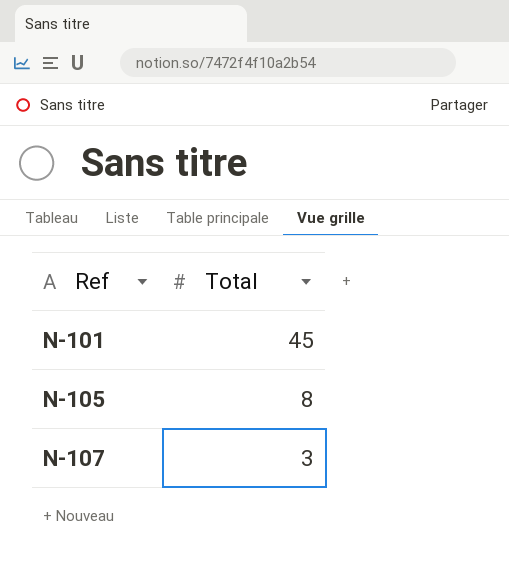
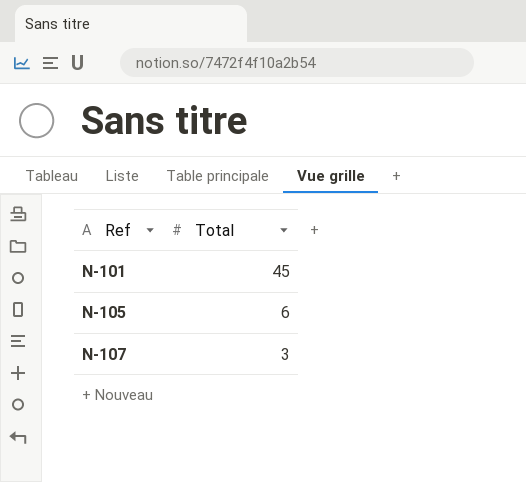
N-105 | Total: 8 -> 6

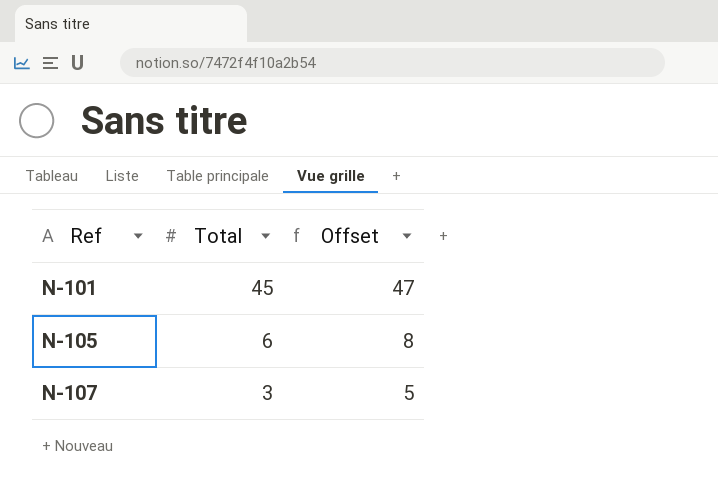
column Offset | formula: none -> [Total] + 2

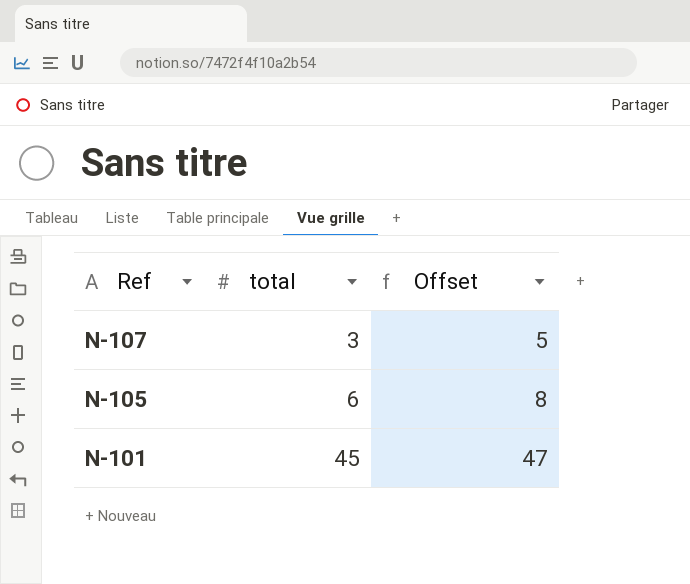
row order: Ref ascending -> Ref descending
column name: Total -> total

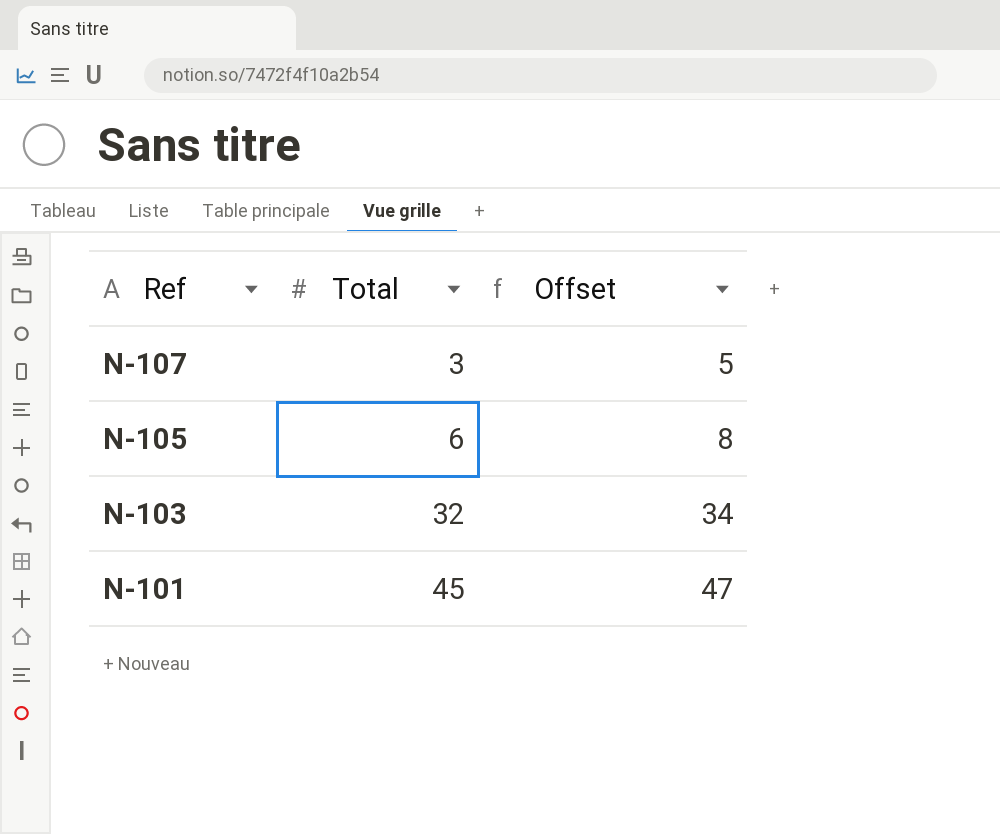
column name: total -> Total
row N-103: none -> 32 | 34

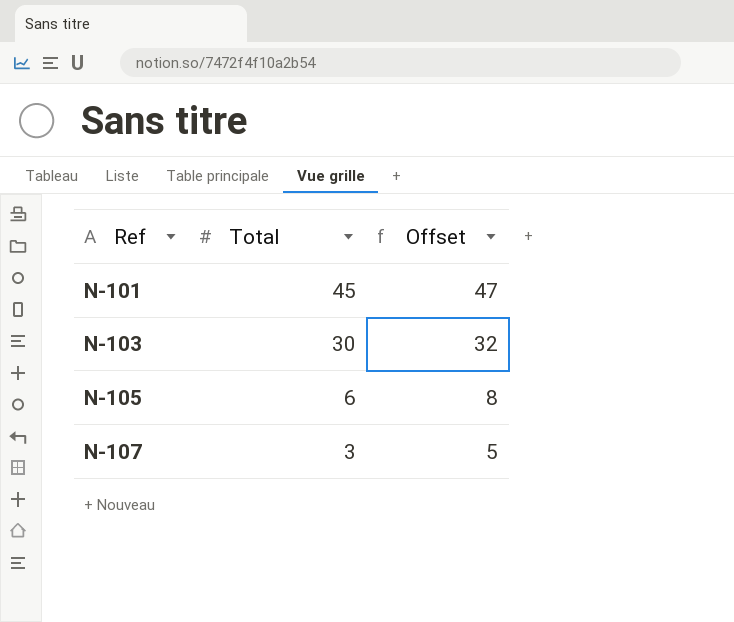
row order: Ref descending -> Ref ascending
N-103 | Total: 32 -> 30
N-103 | Offset: 34 -> 32

